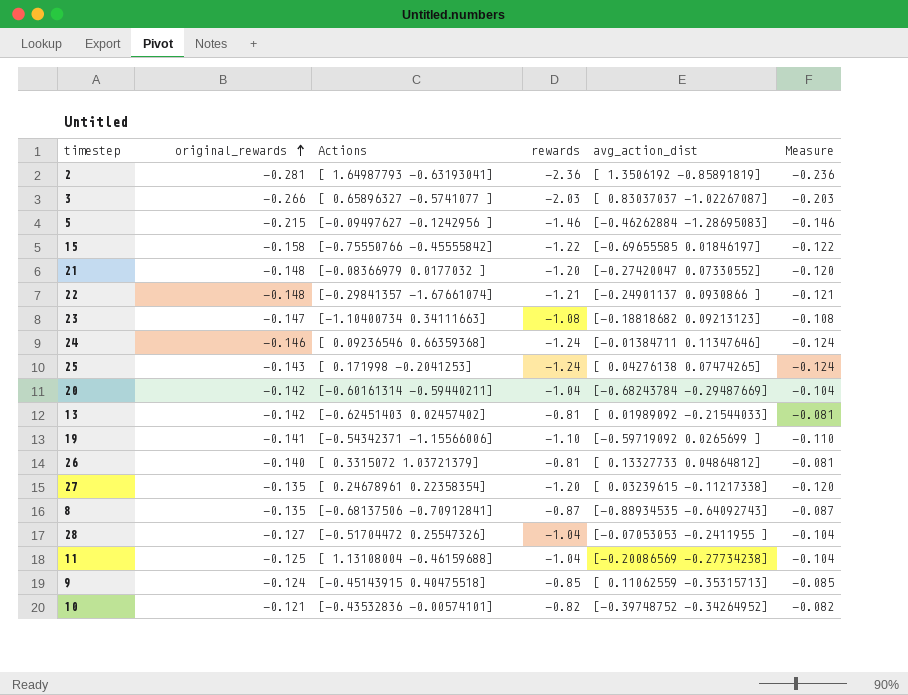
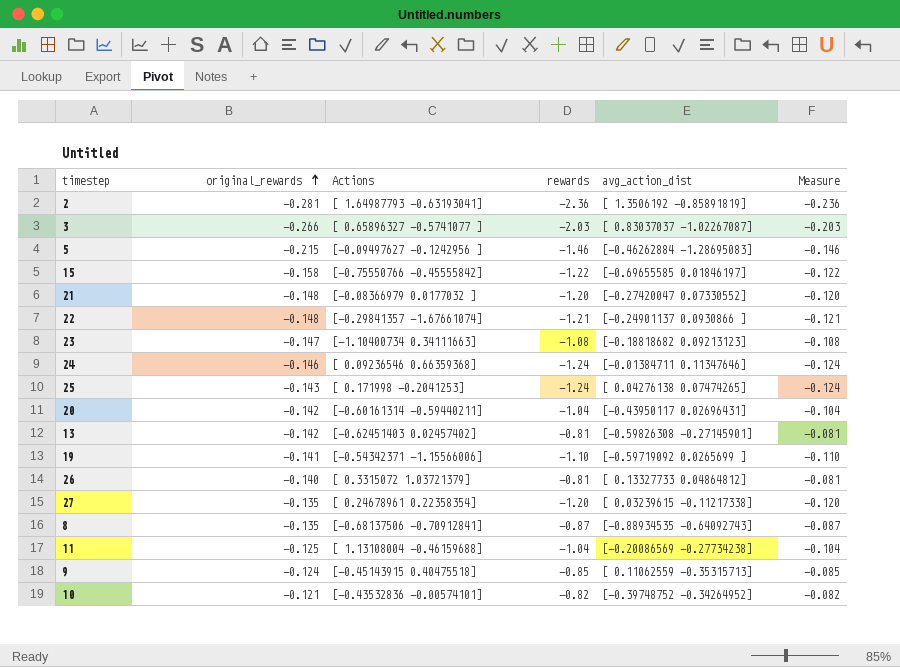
row 28: -0.127 | [-0.51704472 0.25547326] | -1.04 | [-0.07053053 -0.2411955 ] | -0.104 -> none
20 | avg_action_dist: [-0.68243784 -0.29487669] -> [-0.43950117 0.02696431]
13 | avg_action_dist: [ 0.01989092 -0.21544033] -> [-0.59826308 -0.27145901]

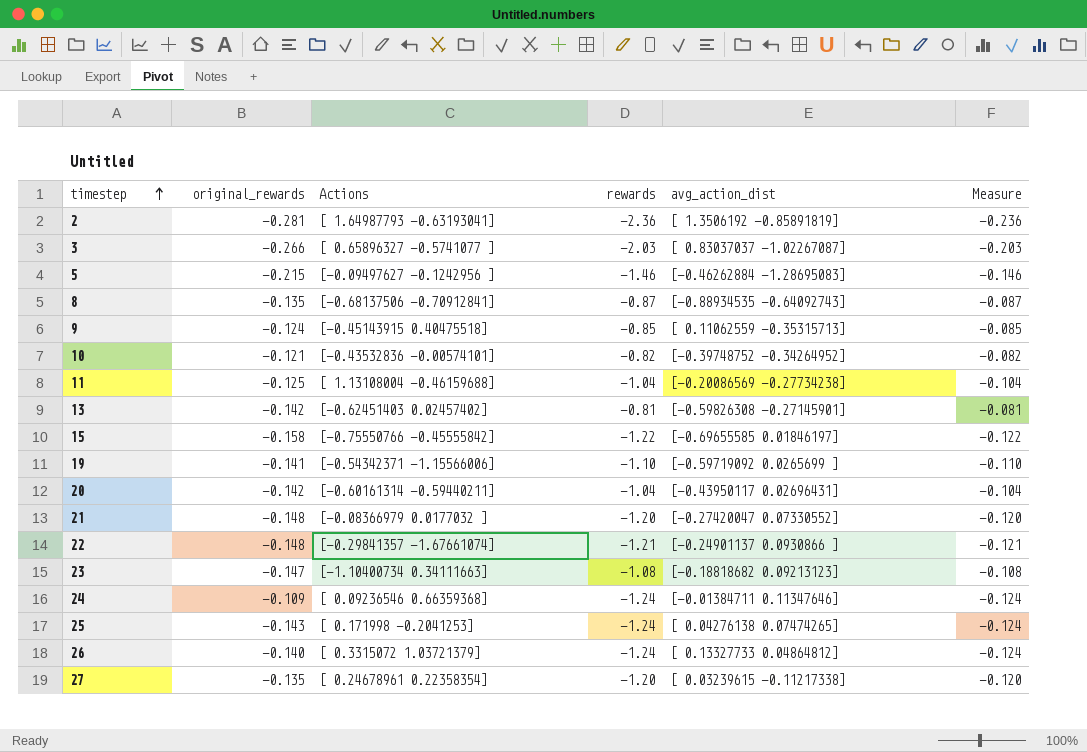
row order: original_rewards ascending -> timestep ascending
24 | original_rewards: -0.146 -> -0.109
26 | rewards: -0.81 -> -1.24
26 | Measure: -0.081 -> -0.124

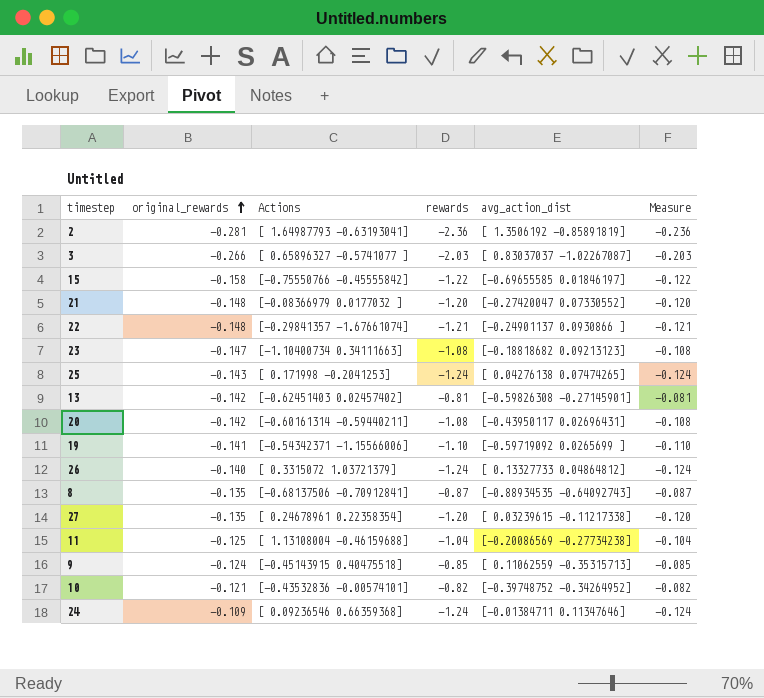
row order: timestep ascending -> original_rewards ascending
row 5: -0.215 | [-0.09497627 -0.1242956 ] | -1.46 | [-0.46262884 -1.28695083] | -0.146 -> none
20 | rewards: -1.04 -> -1.08
20 | Measure: -0.104 -> -0.108

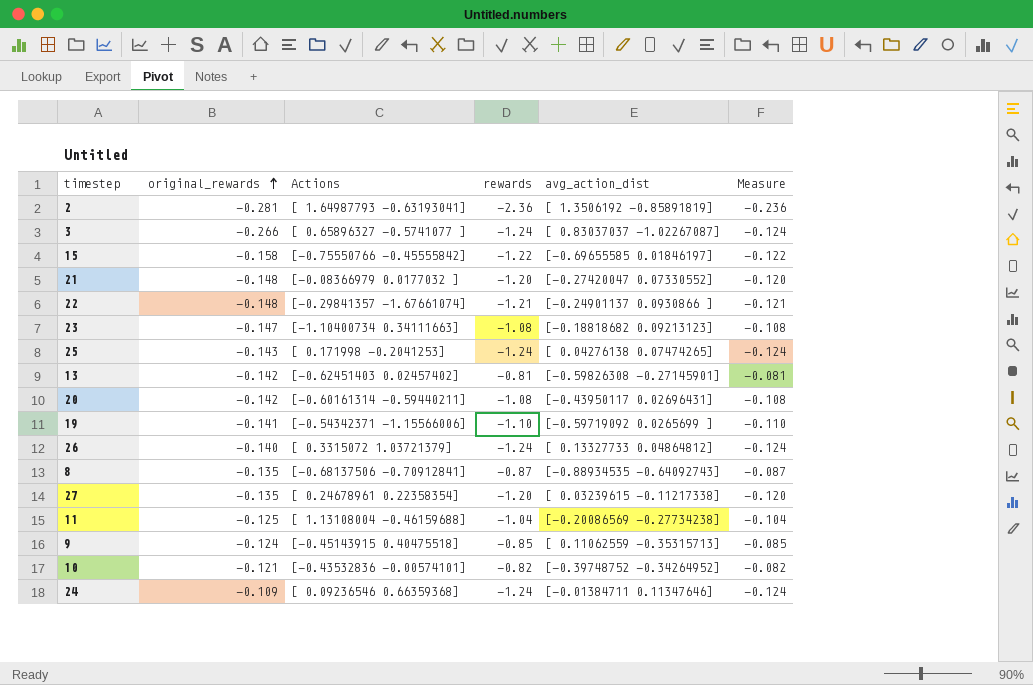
3 | rewards: -2.03 -> -1.24
3 | Measure: -0.203 -> -0.124

